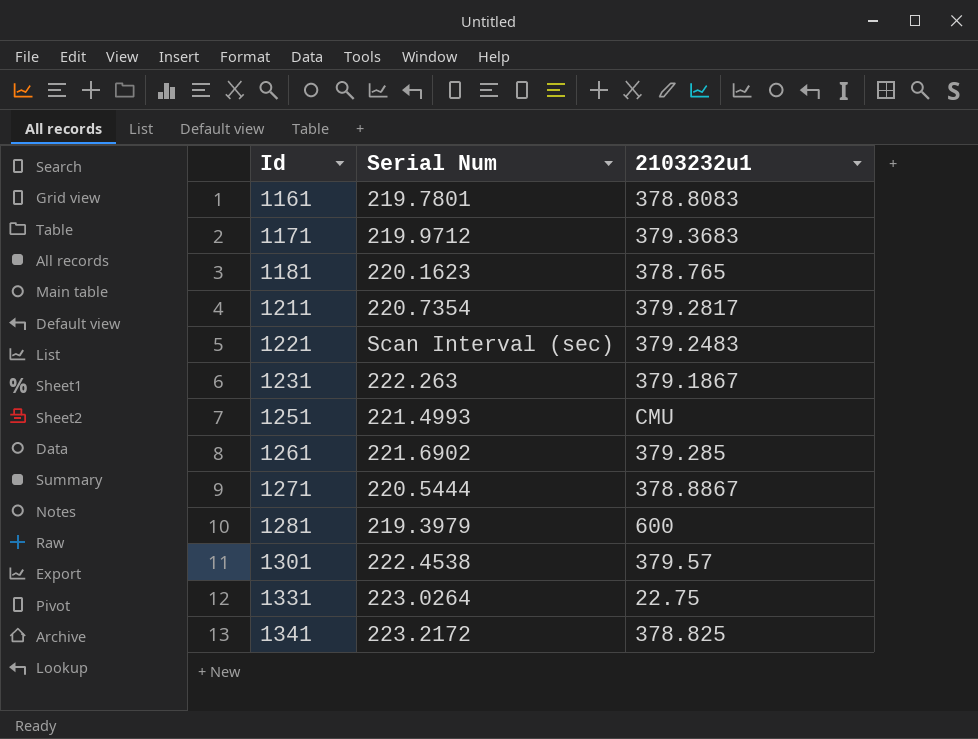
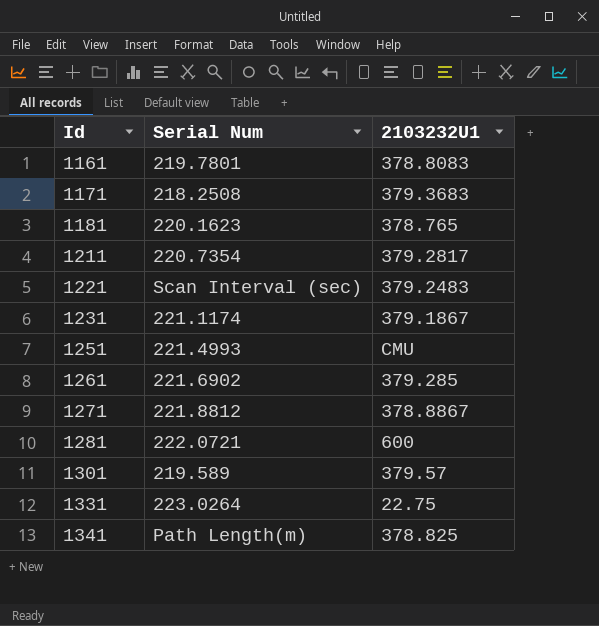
column name: 2103232u1 -> 2103232U1
1171 | Serial Num: 219.9712 -> 218.2508
1231 | Serial Num: 222.263 -> 221.1174
1271 | Serial Num: 220.5444 -> 221.8812
1281 | Serial Num: 219.3979 -> 222.0721
1301 | Serial Num: 222.4538 -> 219.589
1341 | Serial Num: 223.2172 -> Path Length(m)

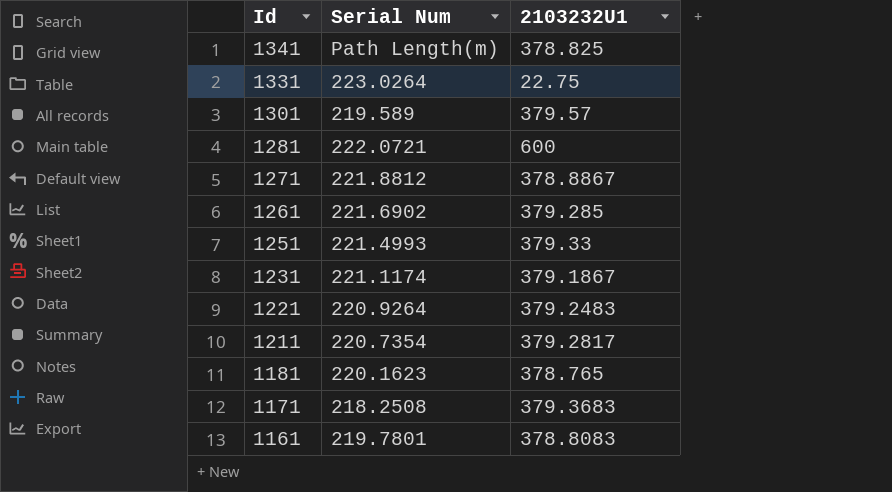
row order: Id ascending -> Id descending
1251 | 2103232U1: CMU -> 379.33
1221 | Serial Num: Scan Interval (sec) -> 220.9264

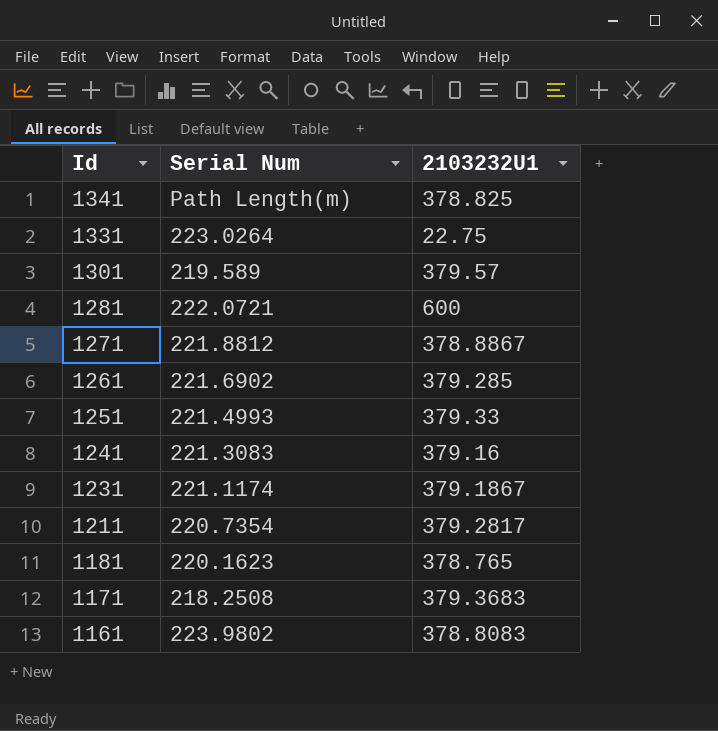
row 1221: 220.9264 | 379.2483 -> none
row 1241: none -> 221.3083 | 379.16
1161 | Serial Num: 219.7801 -> 223.9802

